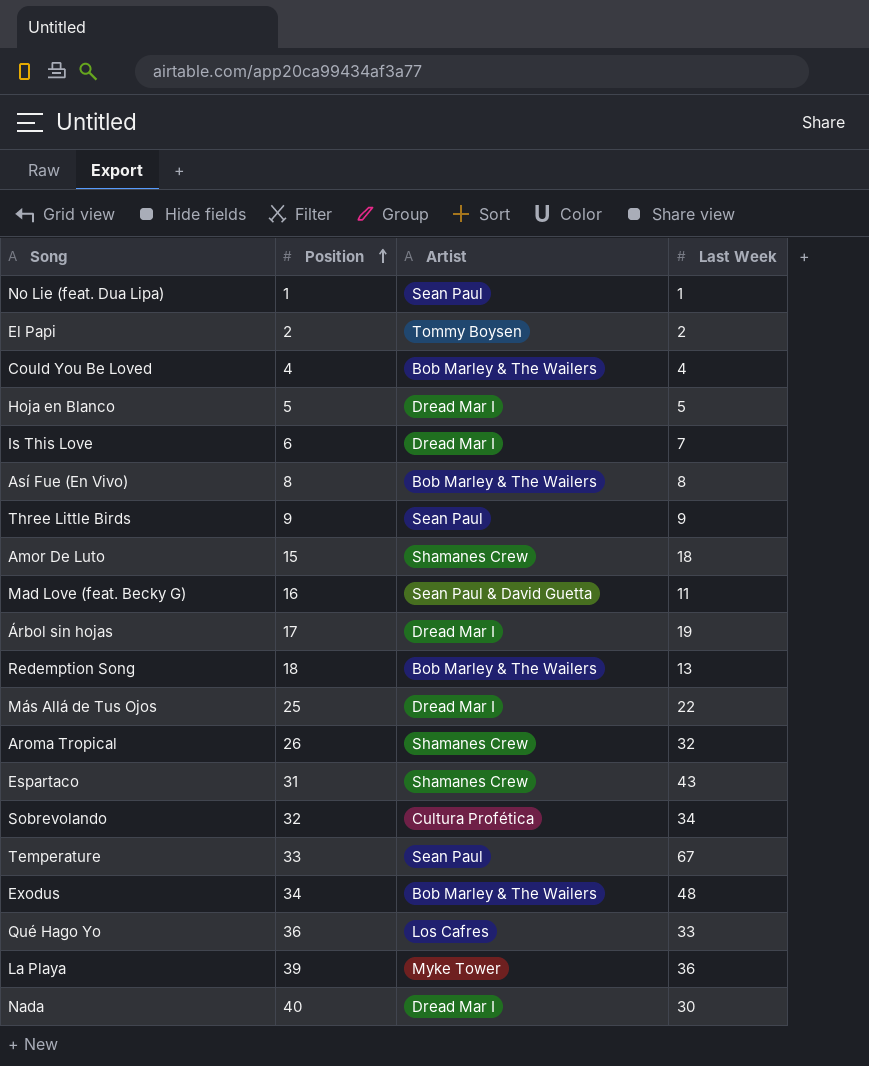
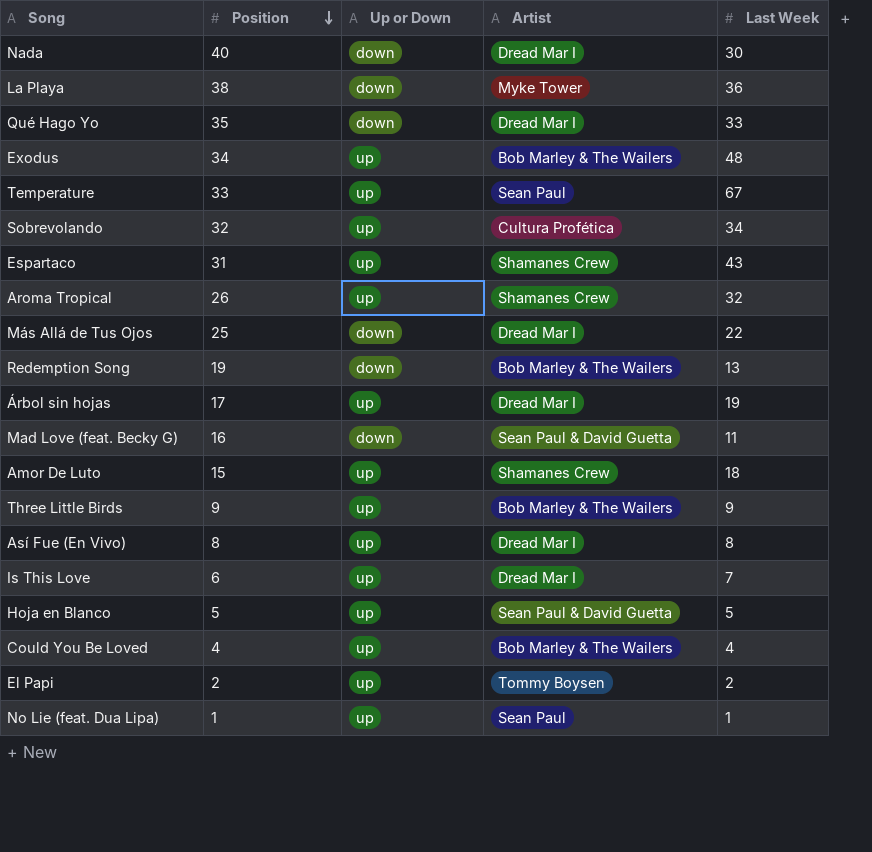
row order: Position ascending -> Position descending
column Up or Down | position: none -> 3
La Playa | Position: 39 -> 38
Qué Hago Yo | Position: 36 -> 35
Qué Hago Yo | Artist: Los Cafres -> Dread Mar I
Redemption Song | Position: 18 -> 19
Three Little Birds | Artist: Sean Paul -> Bob Marley & The Wailers
Así Fue (En Vivo) | Artist: Bob Marley & The Wailers -> Dread Mar I
Hoja en Blanco | Artist: Dread Mar I -> Sean Paul & David Guetta

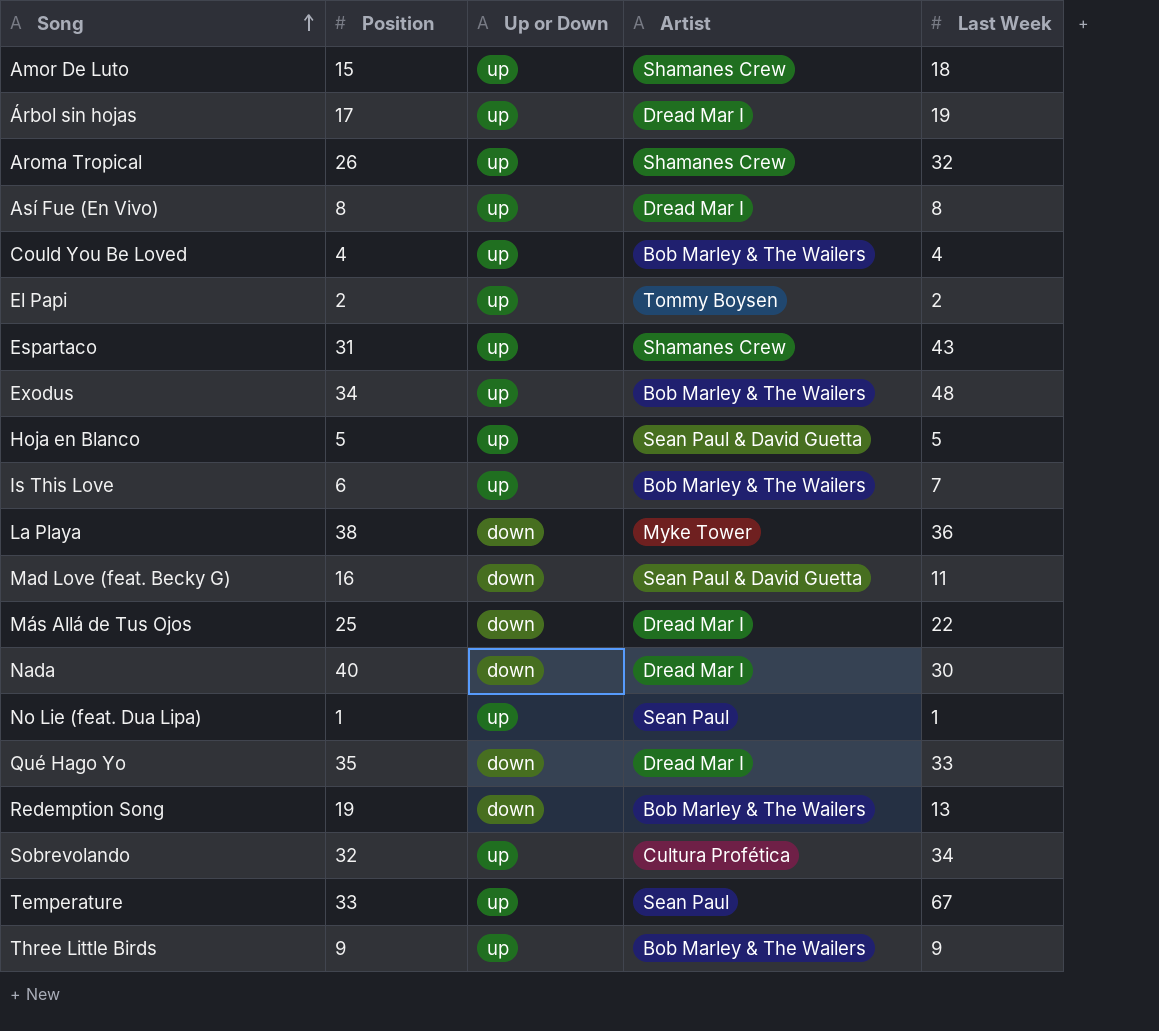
row order: Position descending -> Song ascending
Is This Love | Artist: Dread Mar I -> Bob Marley & The Wailers

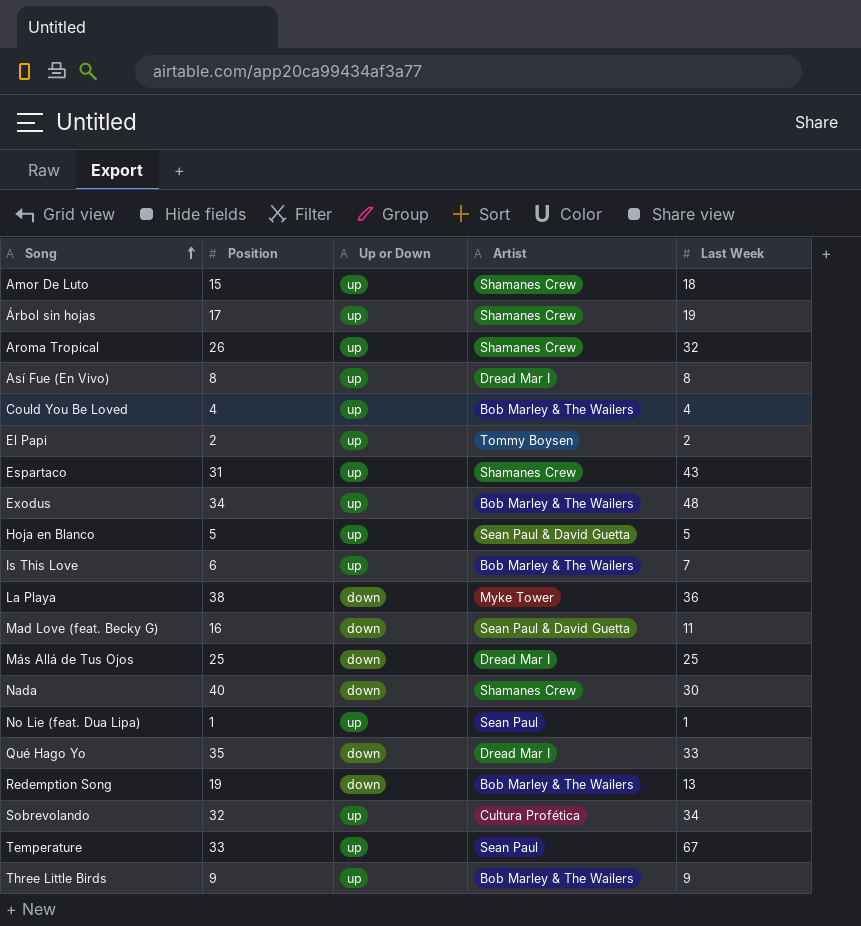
Árbol sin hojas | Artist: Dread Mar I -> Shamanes Crew
Más Allá de Tus Ojos | Last Week: 22 -> 25
Nada | Artist: Dread Mar I -> Shamanes Crew

